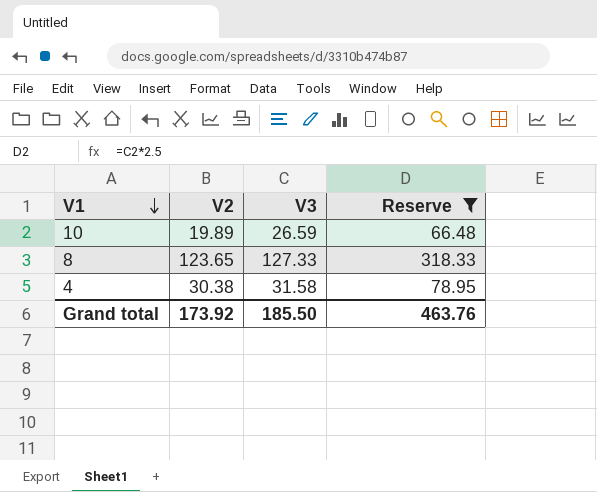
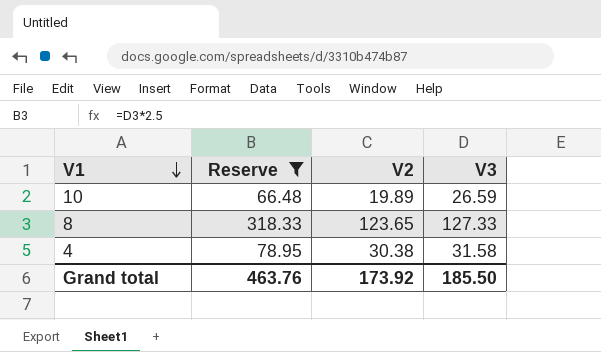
column Reserve | position: 4 -> 2

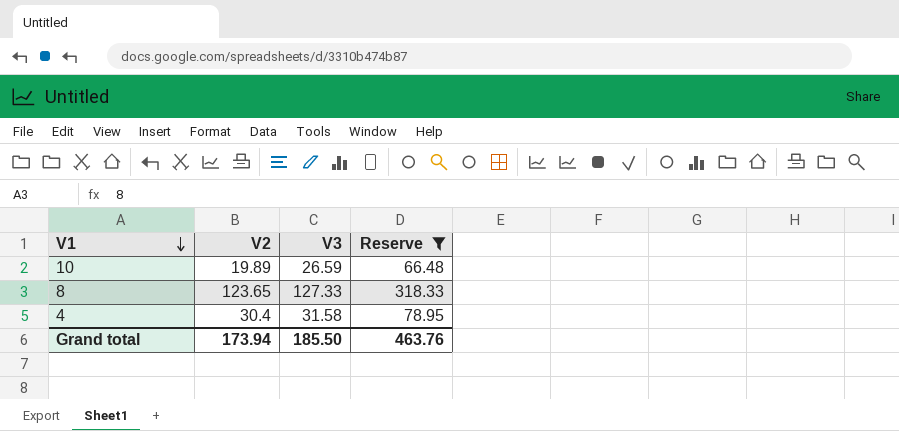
column Reserve | position: 2 -> 4
4 | V2: 30.38 -> 30.4
Grand total | V2: 173.92 -> 173.94

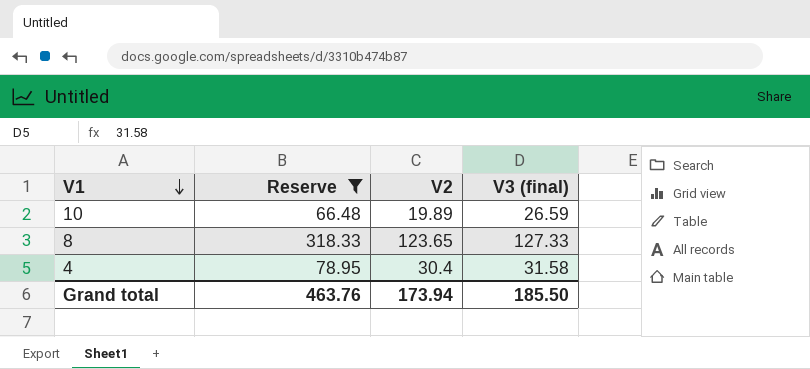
column Reserve | position: 4 -> 2
column name: V3 -> V3 (final)

